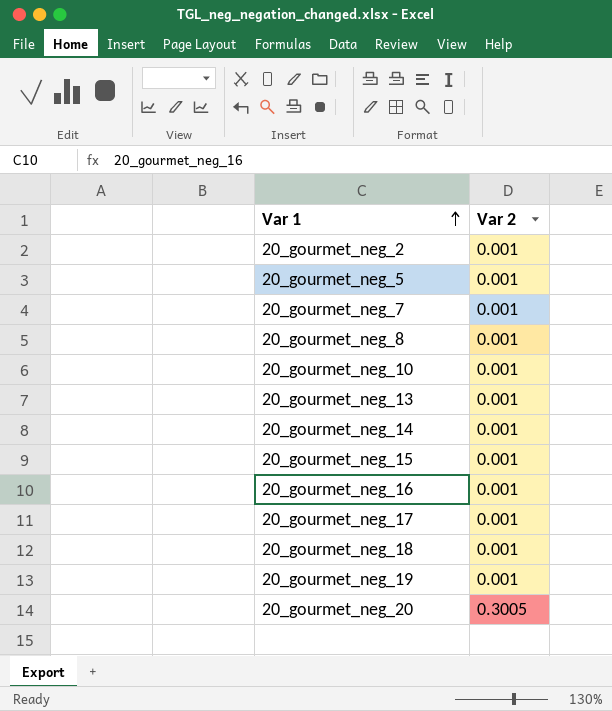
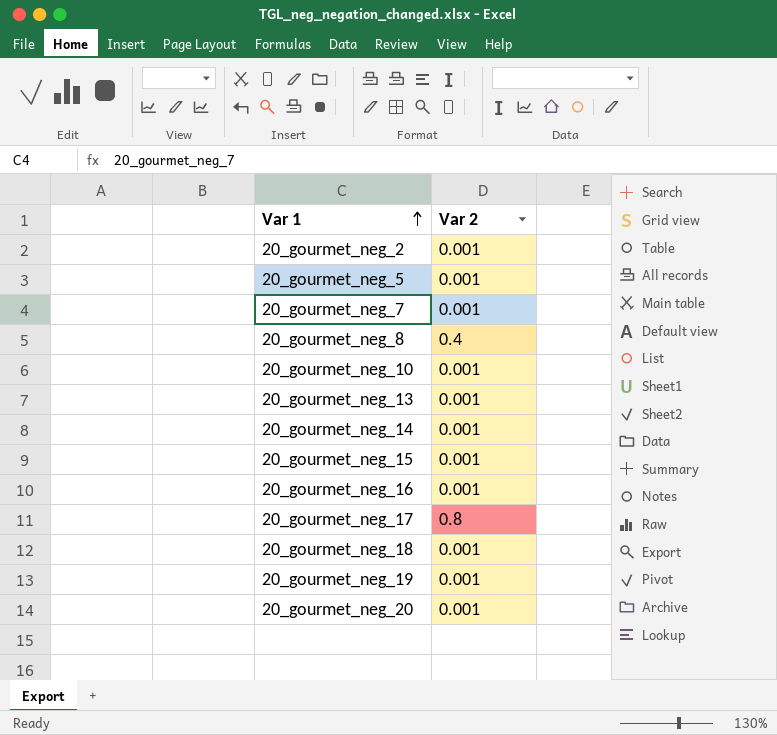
20_gourmet_neg_8 | Var 2: 0.001 -> 0.4
20_gourmet_neg_17 | Var 2: 0.001 -> 0.8
20_gourmet_neg_20 | Var 2: 0.3005 -> 0.001

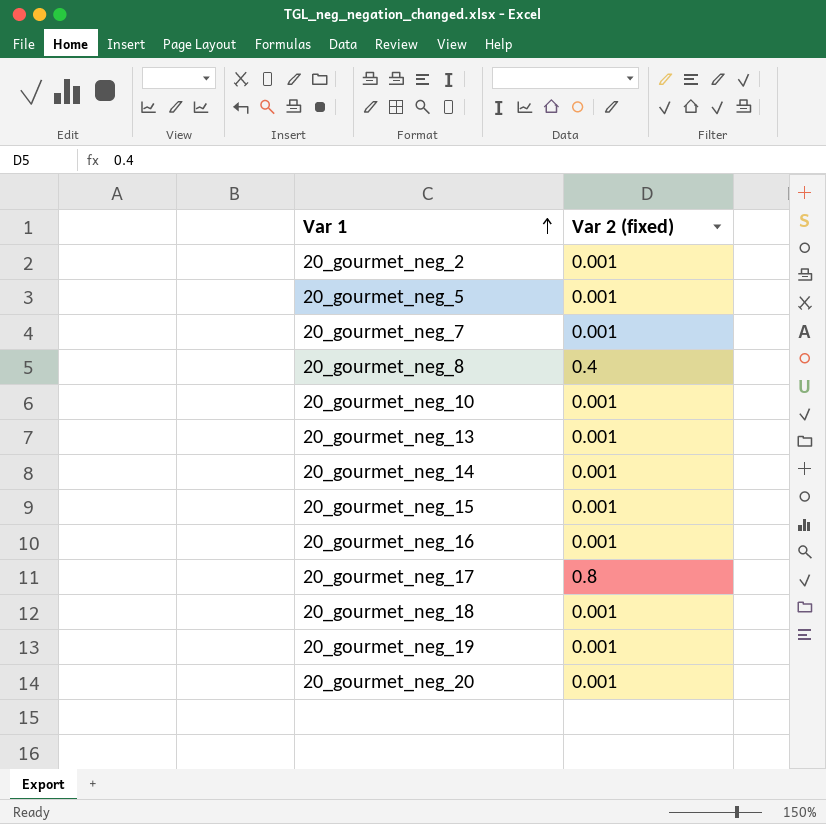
column name: Var 2 -> Var 2 (fixed)

